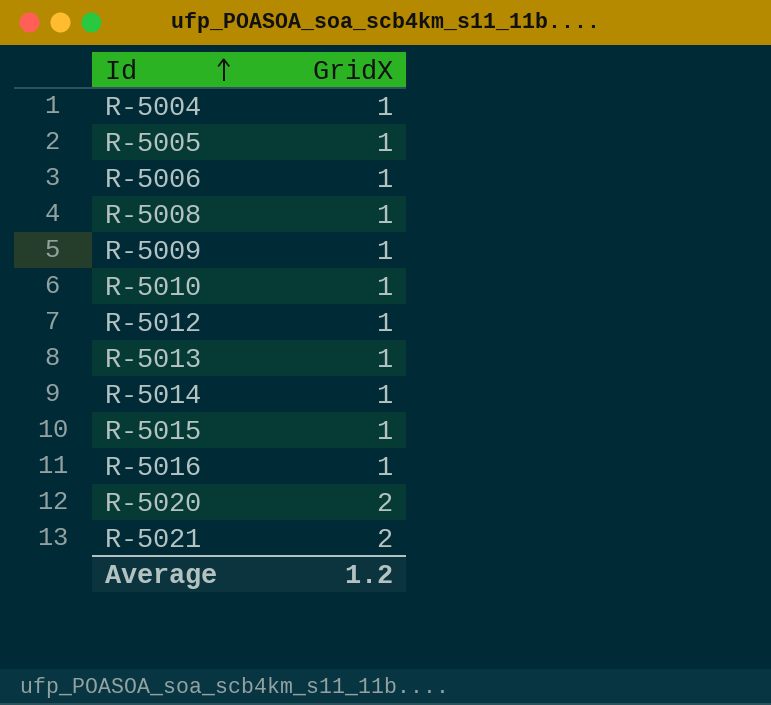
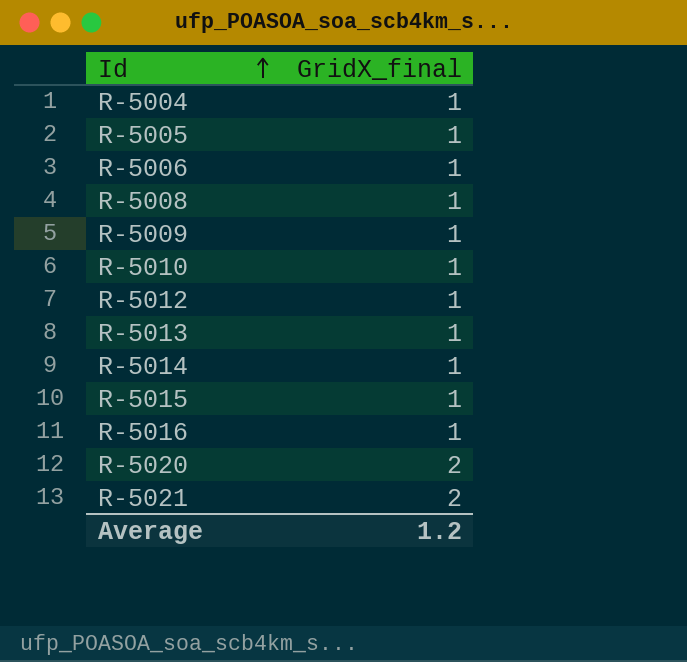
column name: GridX -> GridX_final

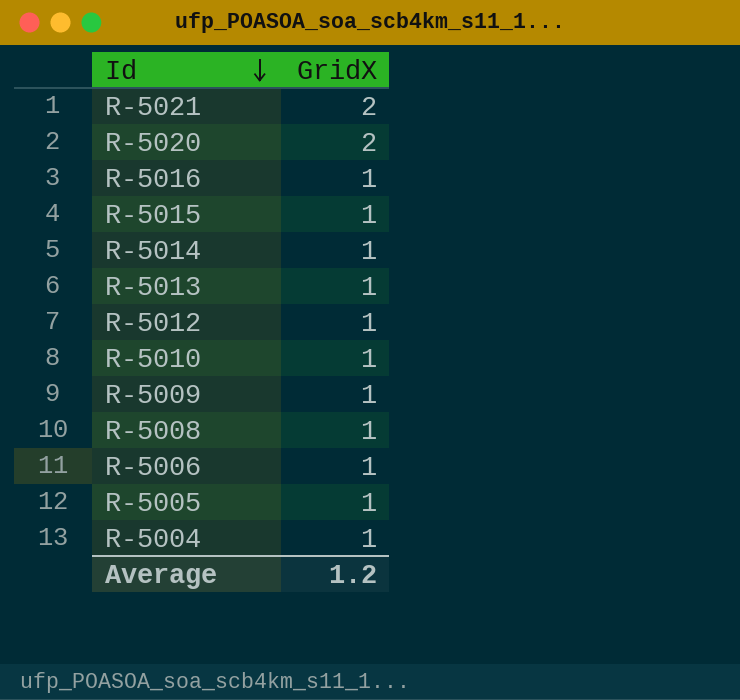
row order: Id ascending -> Id descending
column name: GridX_final -> GridX

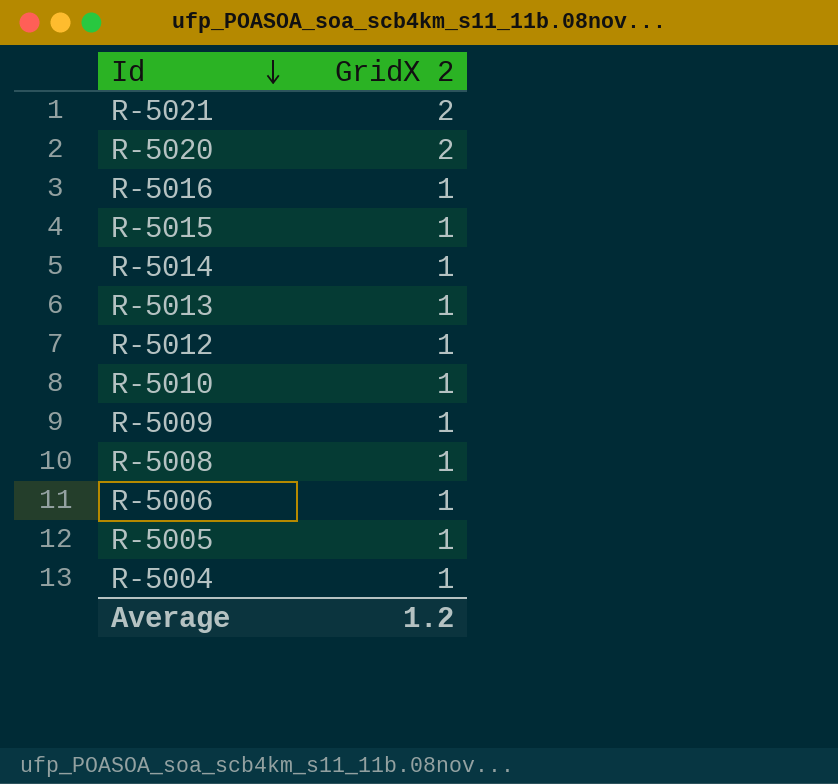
column name: GridX -> GridX 2

